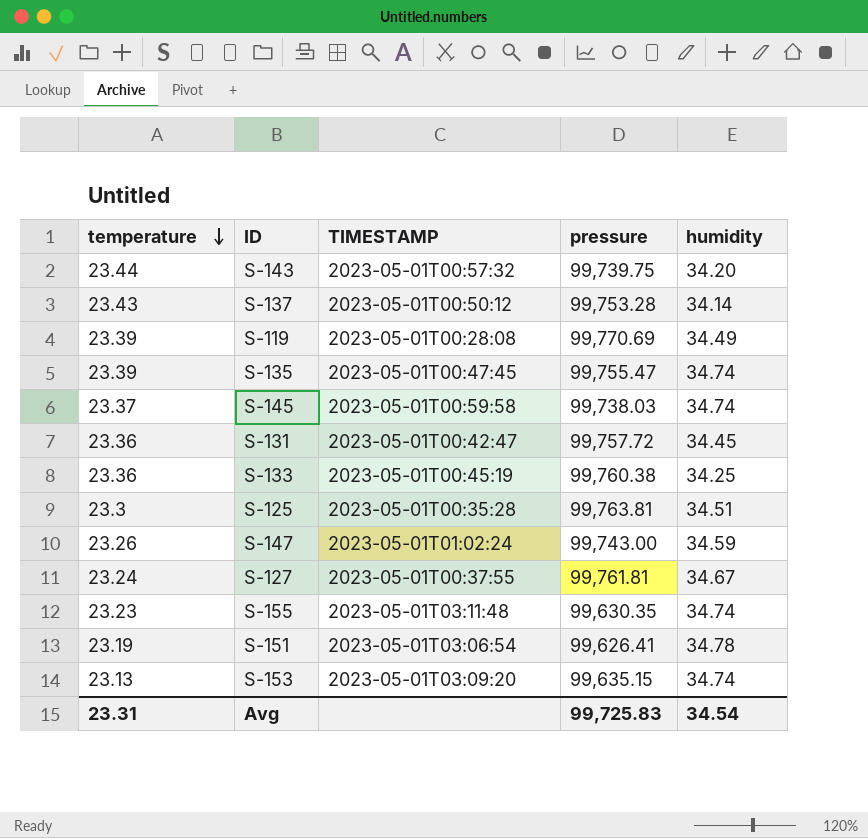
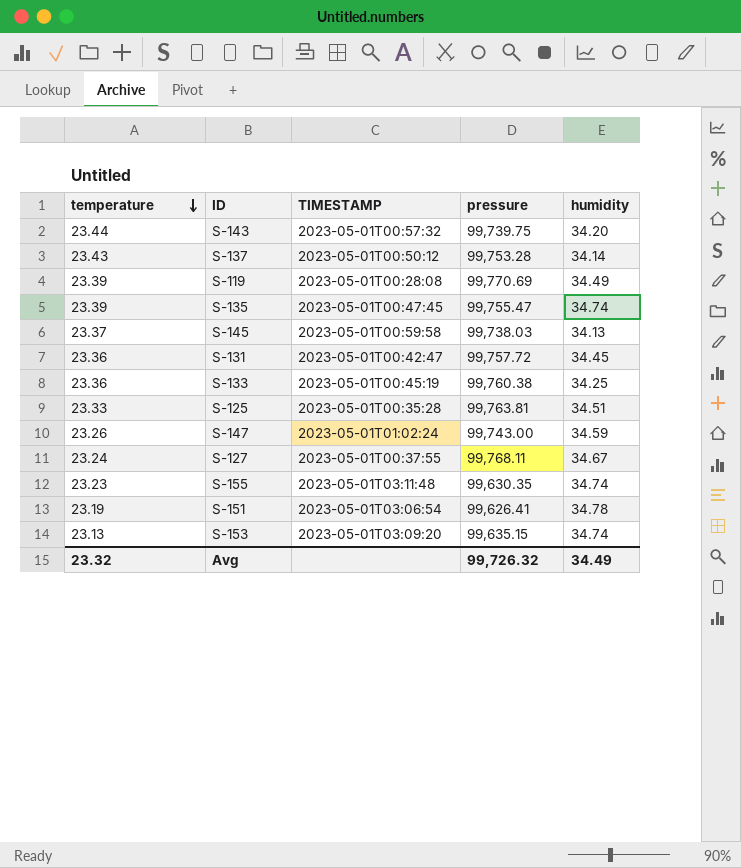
S-145 | humidity: 34.74 -> 34.13
S-125 | temperature: 23.3 -> 23.33
S-127 | pressure: 99,761.81 -> 99,768.11
Avg | temperature: 23.31 -> 23.32
Avg | pressure: 99,725.83 -> 99,726.32
Avg | humidity: 34.54 -> 34.49

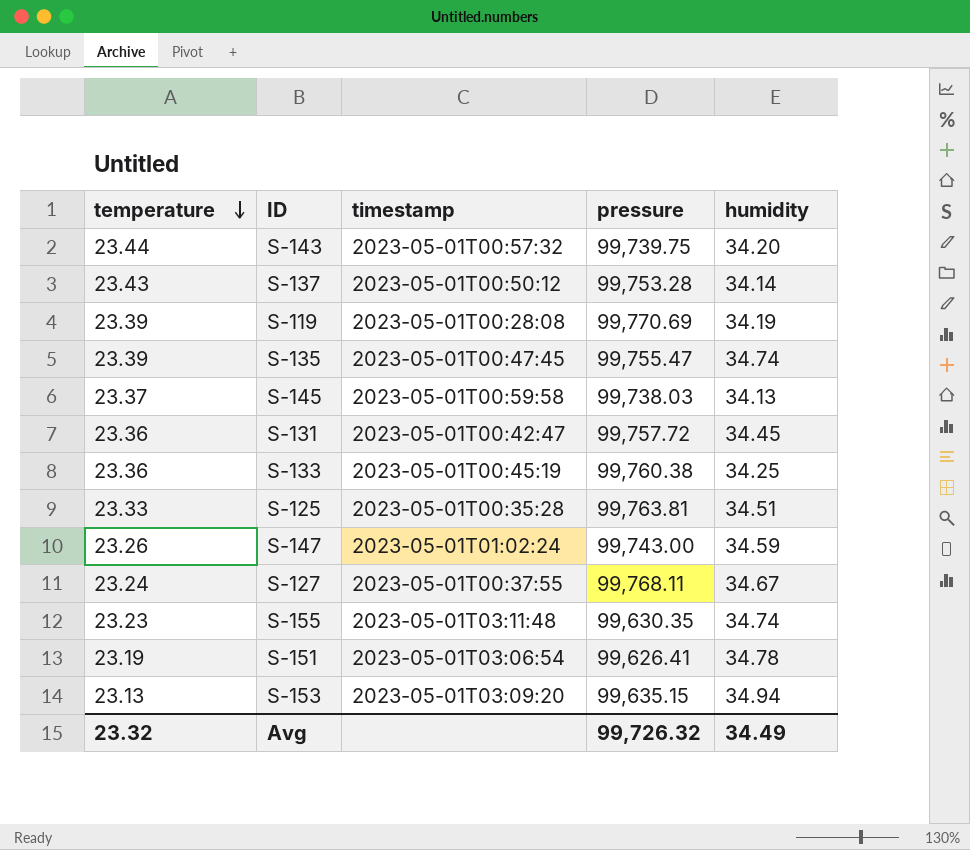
column name: TIMESTAMP -> timestamp
S-119 | humidity: 34.49 -> 34.19
S-153 | humidity: 34.74 -> 34.94

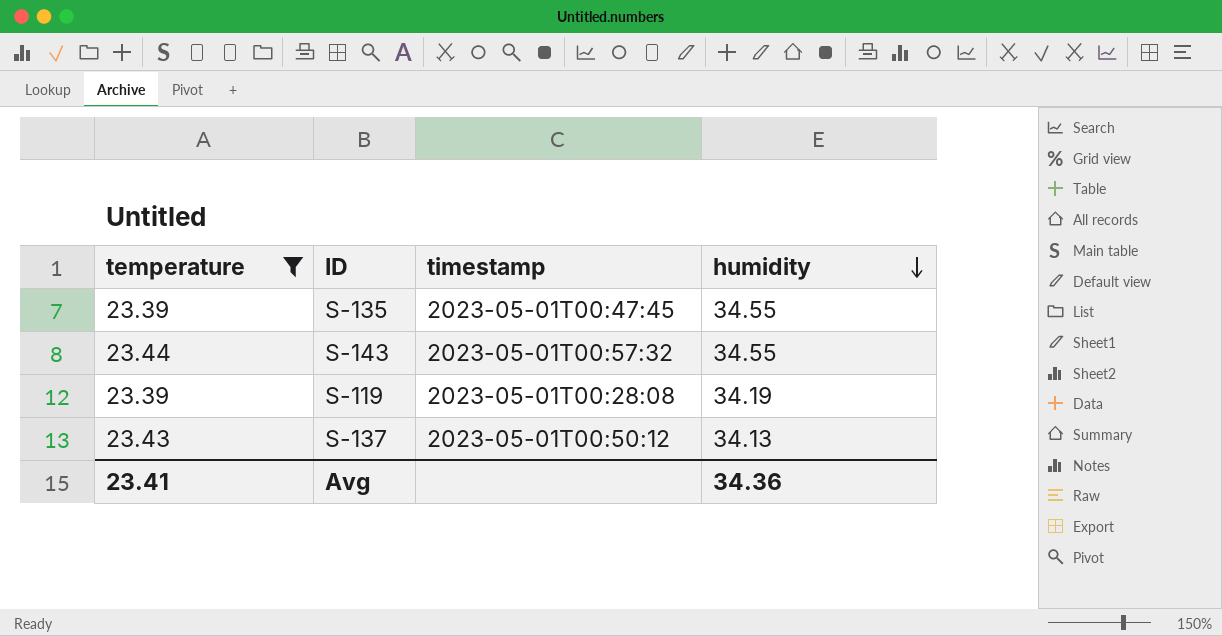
filter: none -> temperature >= 23.39
row order: temperature descending -> humidity descending
column pressure | position: 4 -> none
S-135 | humidity: 34.74 -> 34.55
S-143 | humidity: 34.20 -> 34.55
S-137 | humidity: 34.14 -> 34.13
Avg | temperature: 23.32 -> 23.41
Avg | humidity: 34.49 -> 34.36

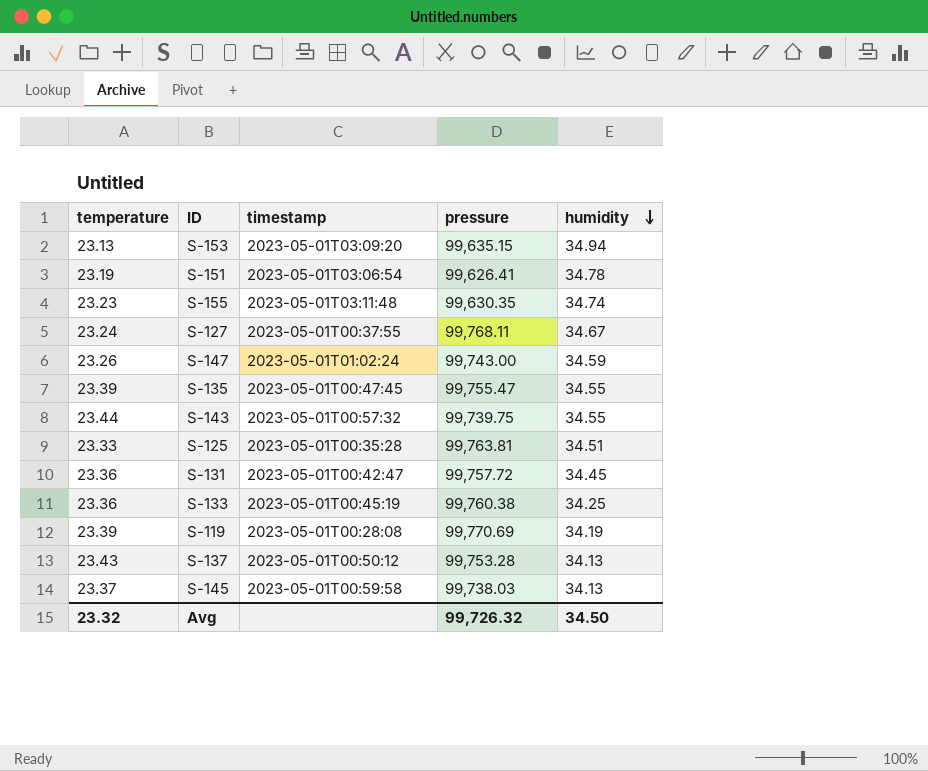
filter: temperature >= 23.39 -> none
column pressure | position: none -> 4
Avg | temperature: 23.41 -> 23.32
Avg | humidity: 34.36 -> 34.50

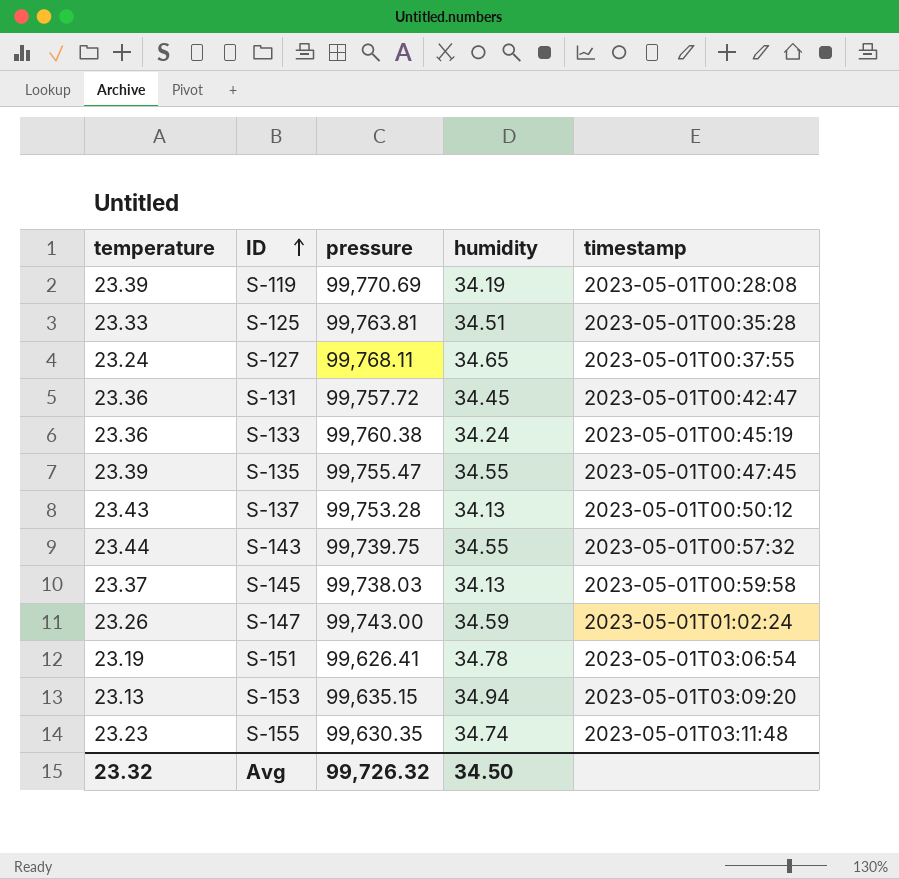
row order: humidity descending -> ID ascending
column timestamp | position: 3 -> 5
S-127 | humidity: 34.67 -> 34.65
S-133 | humidity: 34.25 -> 34.24

